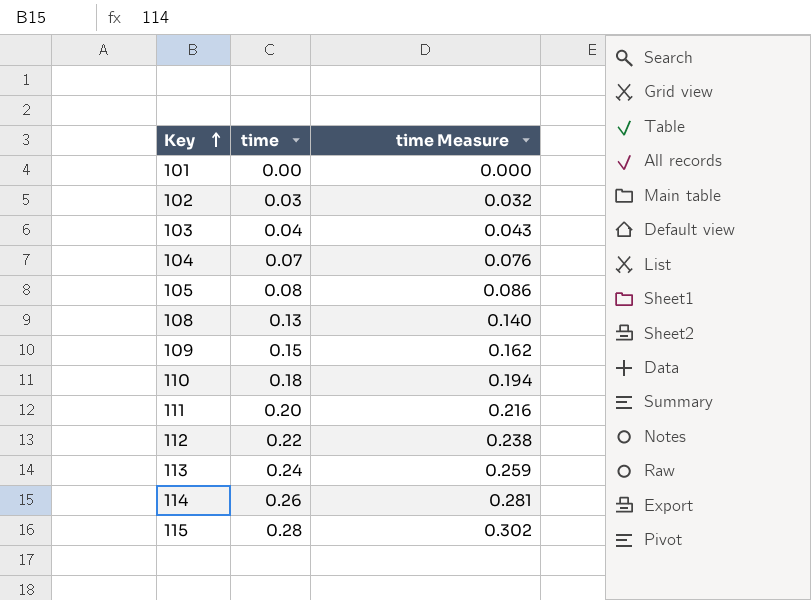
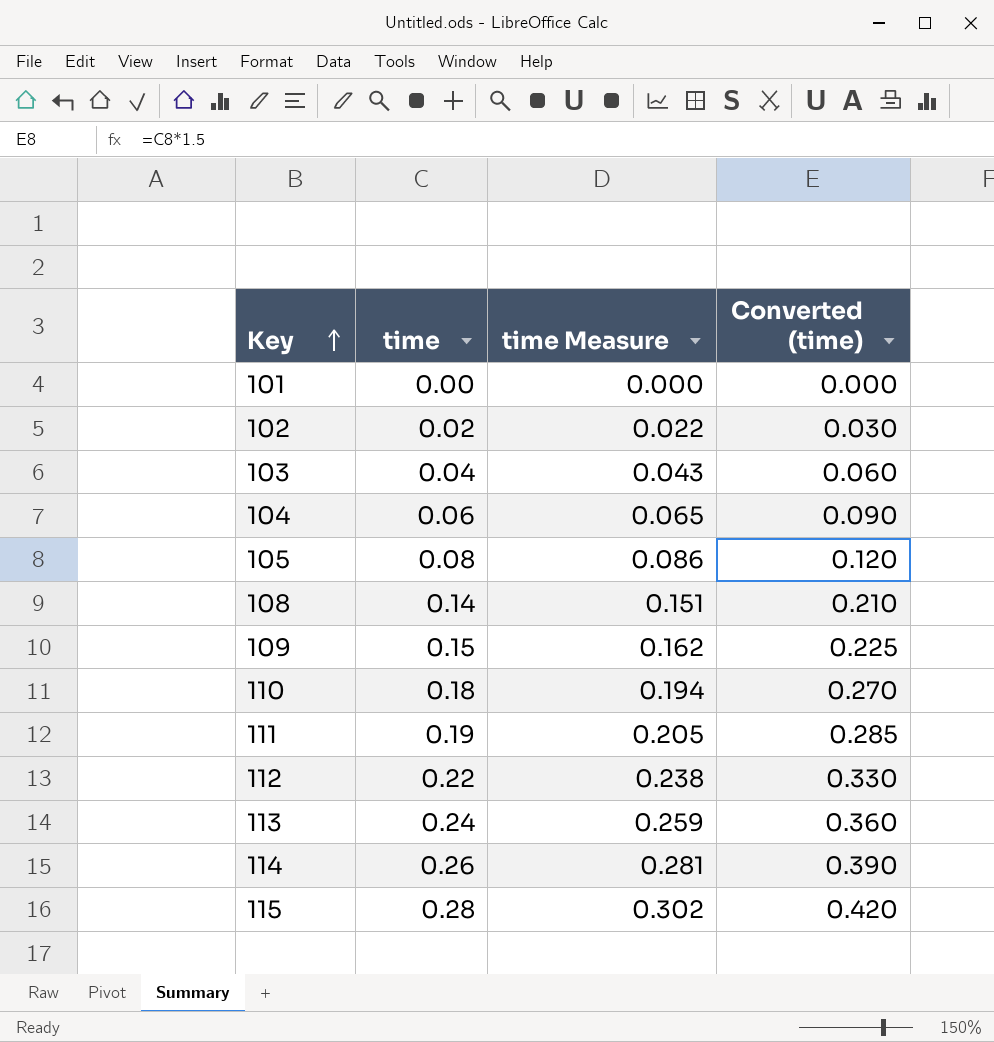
column Converted (time) | formula: none -> [time] * 1.5
102 | time: 0.03 -> 0.02
102 | time Measure: 0.032 -> 0.022
104 | time: 0.07 -> 0.06
104 | time Measure: 0.076 -> 0.065
108 | time: 0.13 -> 0.14
108 | time Measure: 0.140 -> 0.151
111 | time: 0.20 -> 0.19
111 | time Measure: 0.216 -> 0.205

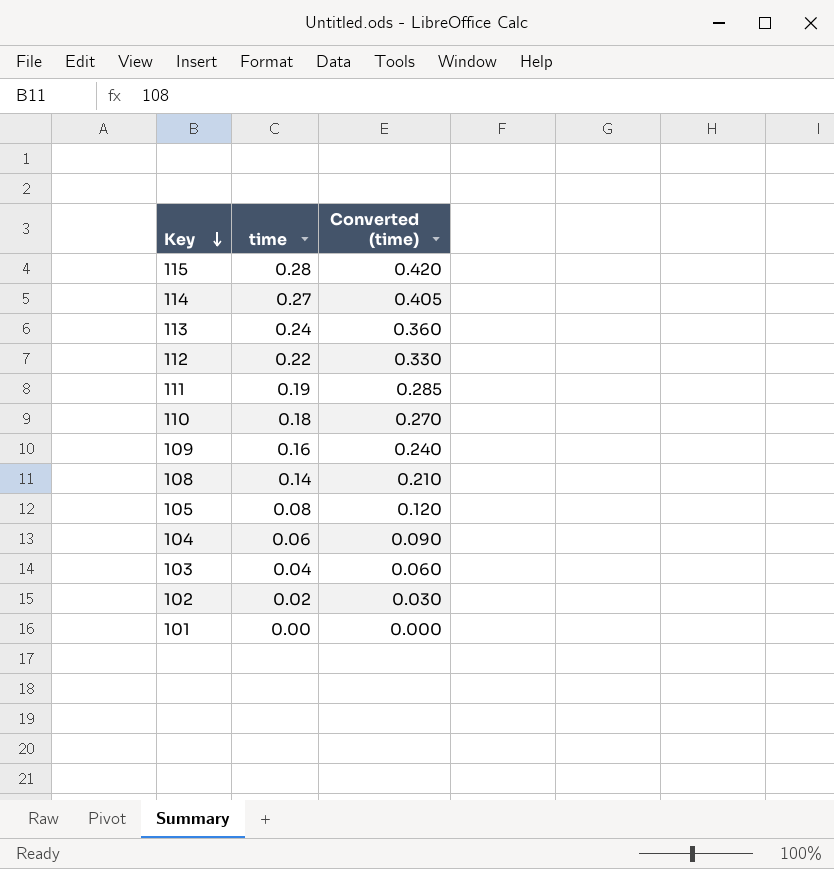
row order: Key ascending -> Key descending
column time Measure | formula: [time] * 1.08 -> none
114 | time: 0.26 -> 0.27
114 | Converted (time): 0.390 -> 0.405
109 | time: 0.15 -> 0.16
109 | Converted (time): 0.225 -> 0.240

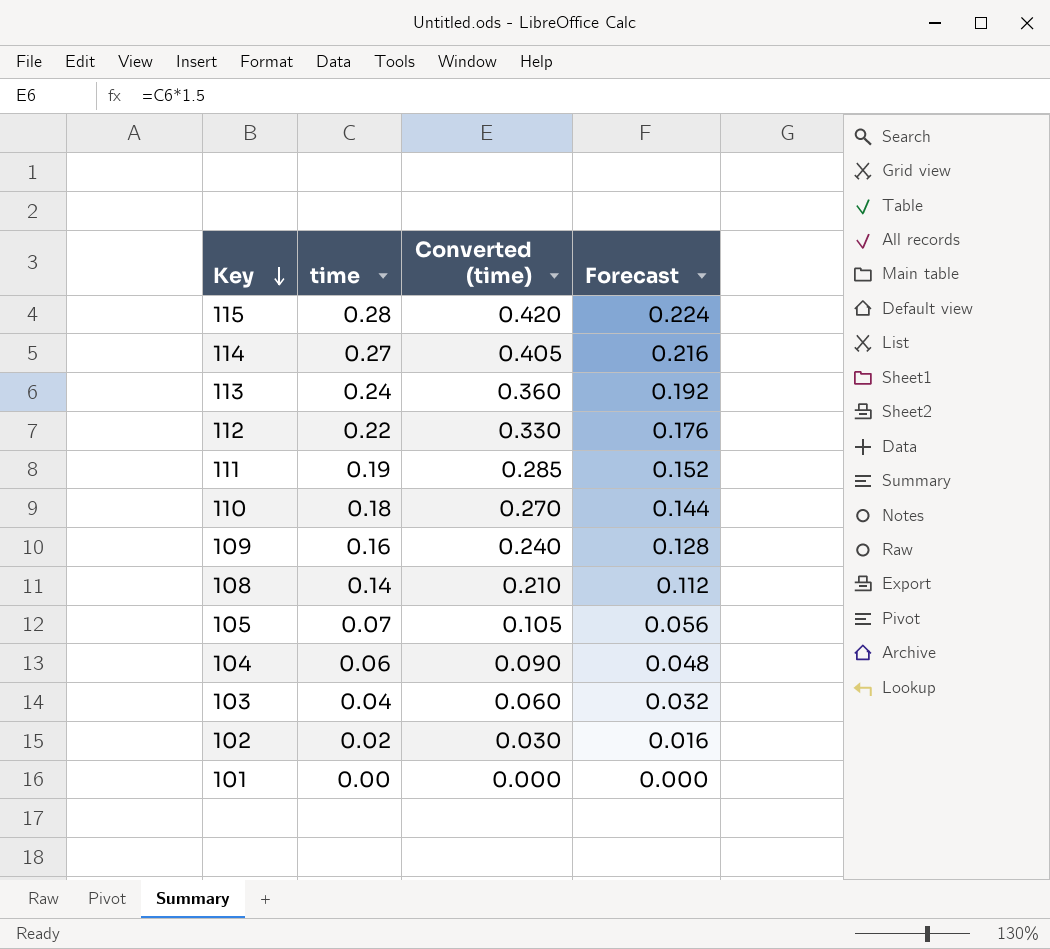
column Forecast | formula: none -> [time] * 0.8
105 | time: 0.08 -> 0.07
105 | Converted (time): 0.120 -> 0.105

